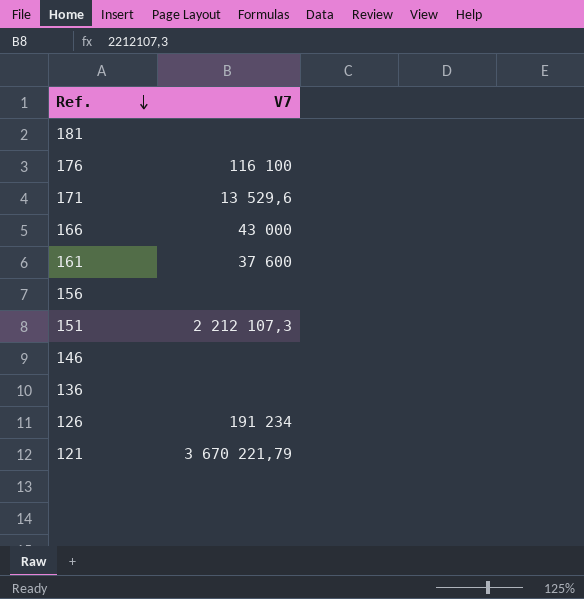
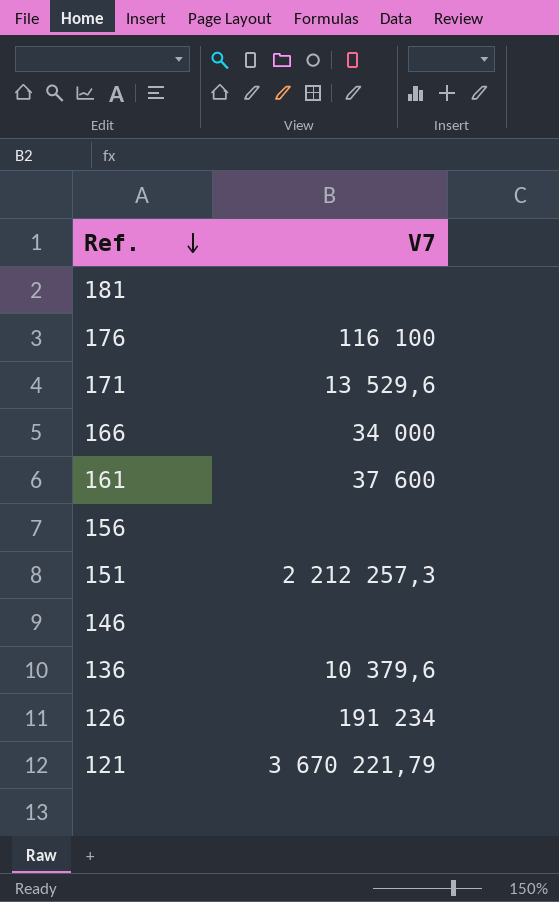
166 | V7: 43 000 -> 34 000
151 | V7: 2 212 107,3 -> 2 212 257,3
136 | V7: none -> 10 379,6

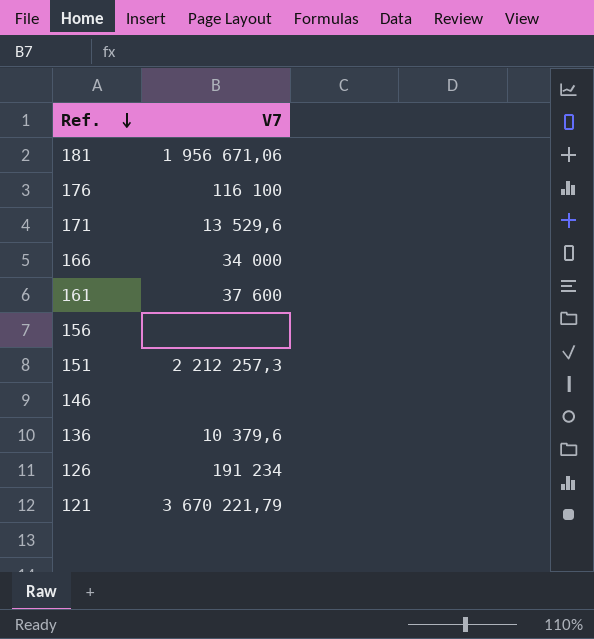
181 | V7: none -> 1 956 671,06

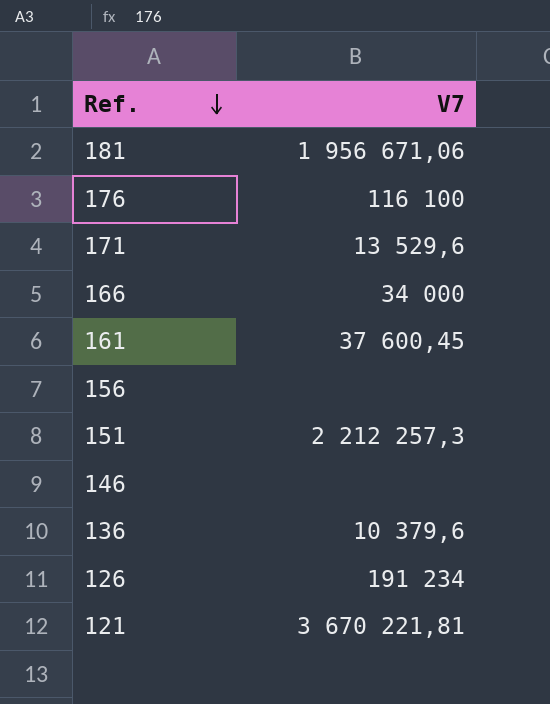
161 | V7: 37 600 -> 37 600,45
121 | V7: 3 670 221,79 -> 3 670 221,81

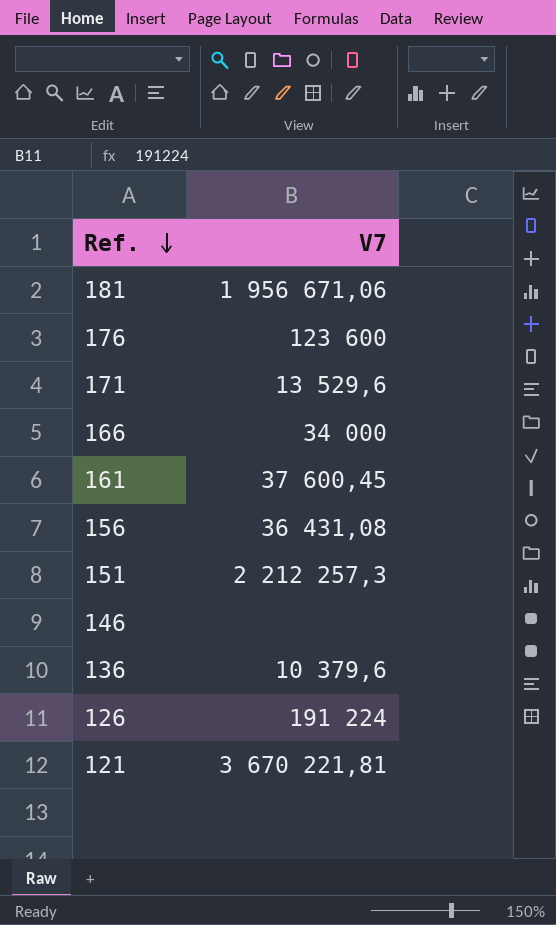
176 | V7: 116 100 -> 123 600
156 | V7: none -> 36 431,08
126 | V7: 191 234 -> 191 224

